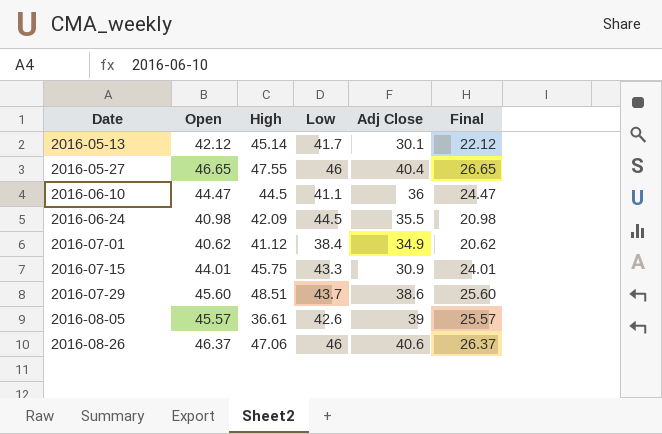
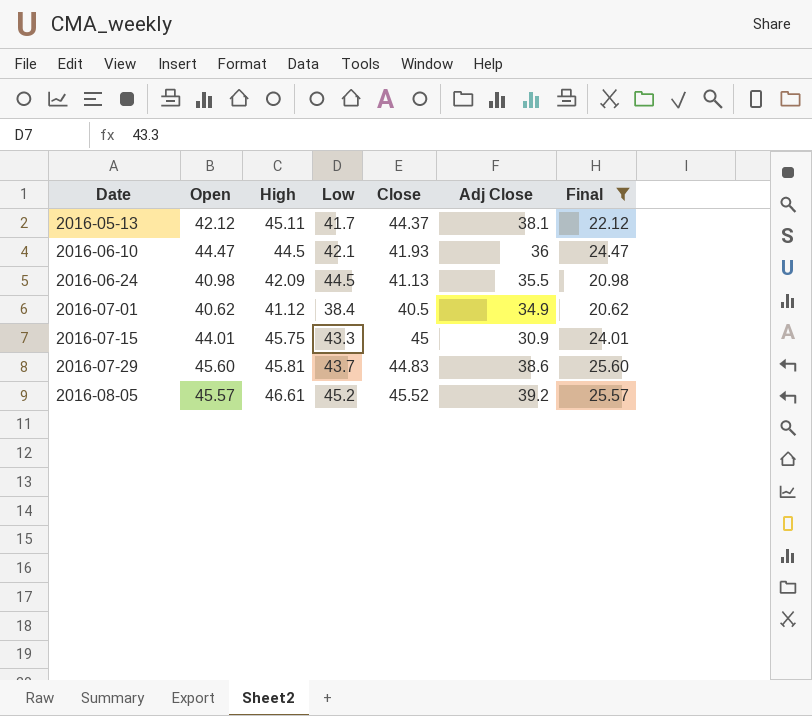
filter: none -> Final <= 25.60
column Close | position: none -> 5
2016-05-13 | High: 45.14 -> 45.11
2016-05-13 | Adj Close: 30.1 -> 38.1
2016-06-10 | Low: 41.1 -> 42.1
2016-07-29 | High: 48.51 -> 45.81
2016-08-05 | High: 36.61 -> 46.61
2016-08-05 | Low: 42.6 -> 45.2
2016-08-05 | Adj Close: 39 -> 39.2

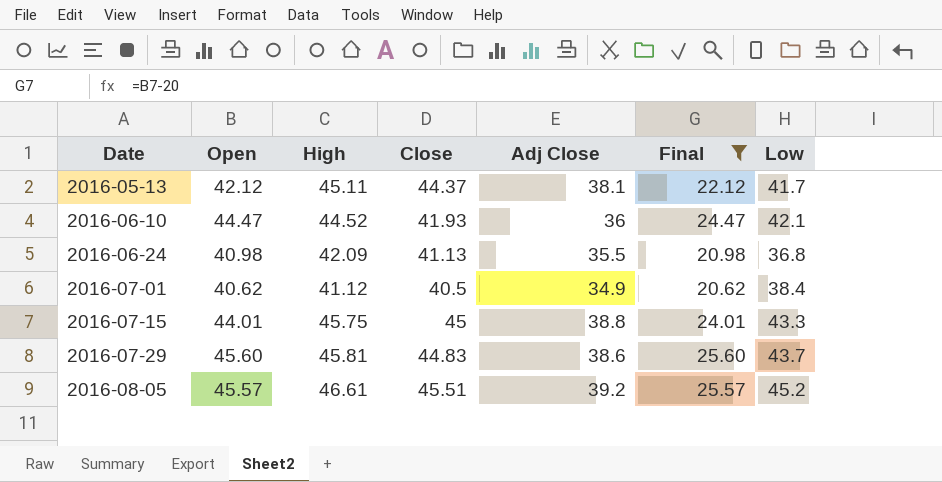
column Low | position: 4 -> 7
2016-06-10 | High: 44.5 -> 44.52
2016-06-24 | Low: 44.5 -> 36.8
2016-07-15 | Adj Close: 30.9 -> 38.8
2016-08-05 | Close: 45.52 -> 45.51

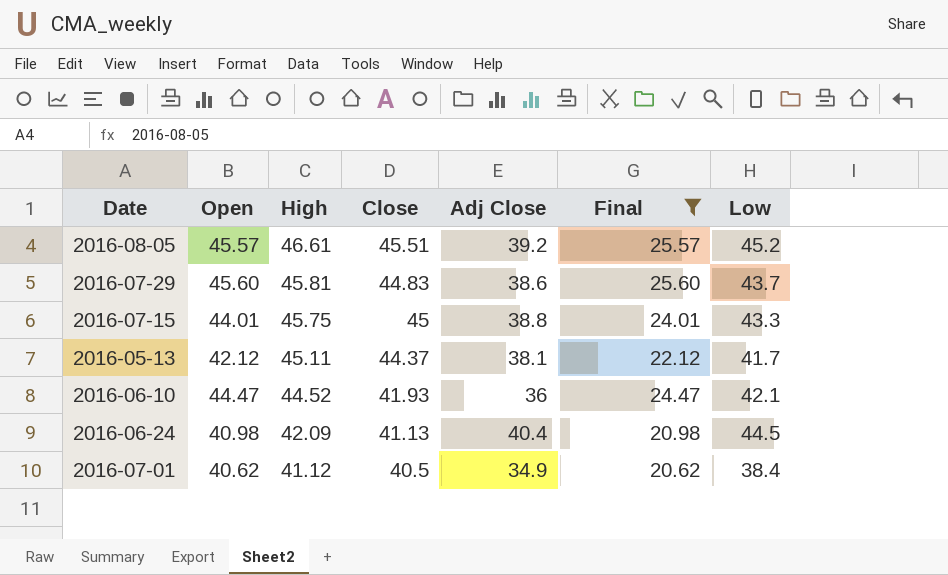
row order: Date ascending -> High descending
2016-06-24 | Adj Close: 35.5 -> 40.4
2016-06-24 | Low: 36.8 -> 44.5

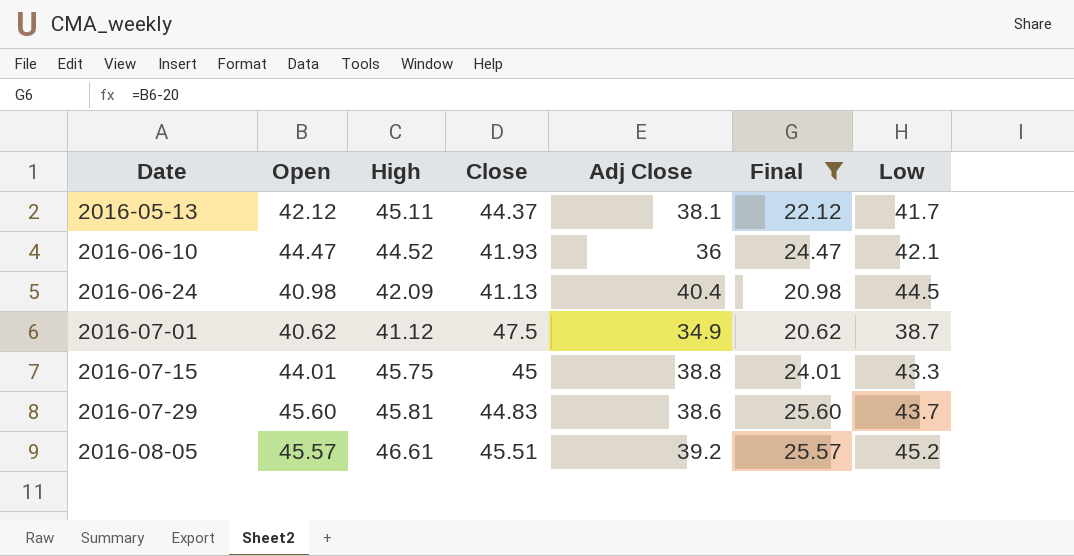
row order: High descending -> Date ascending
2016-07-01 | Close: 40.5 -> 47.5
2016-07-01 | Low: 38.4 -> 38.7

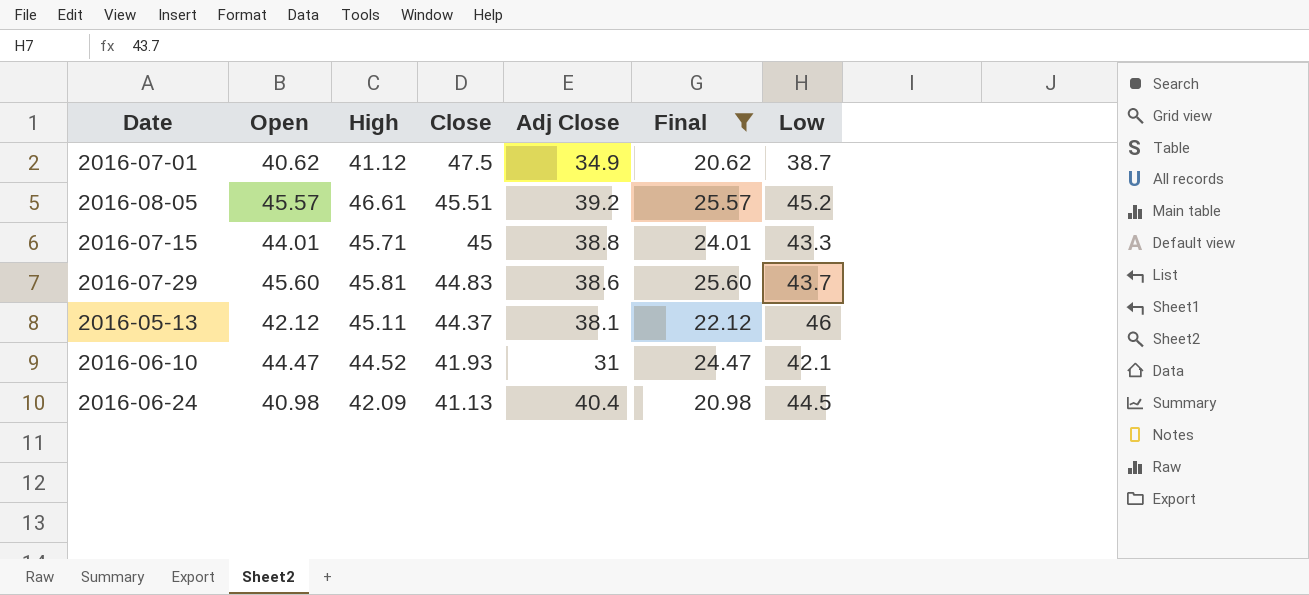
row order: Date ascending -> Close descending
2016-07-15 | High: 45.75 -> 45.71
2016-05-13 | Low: 41.7 -> 46
2016-06-10 | Adj Close: 36 -> 31

